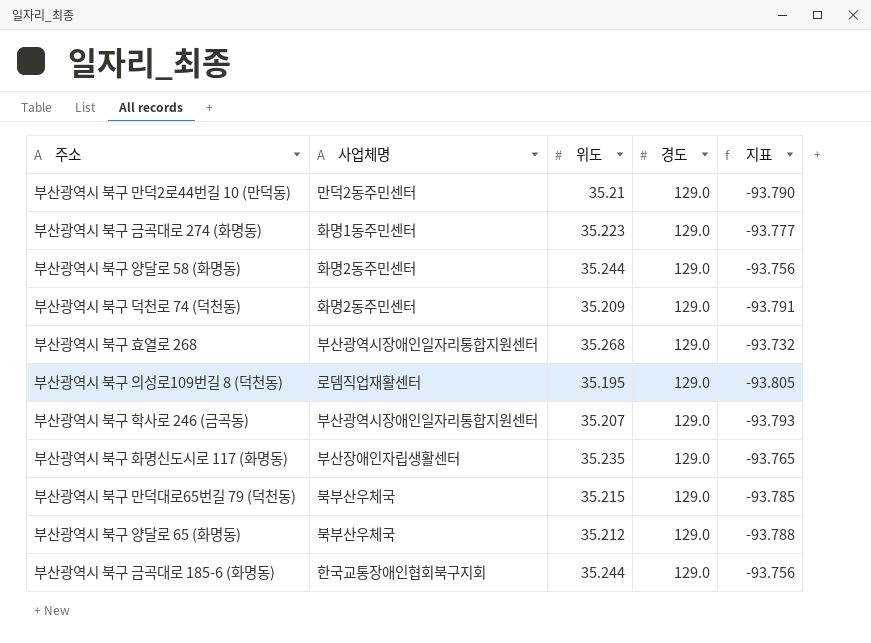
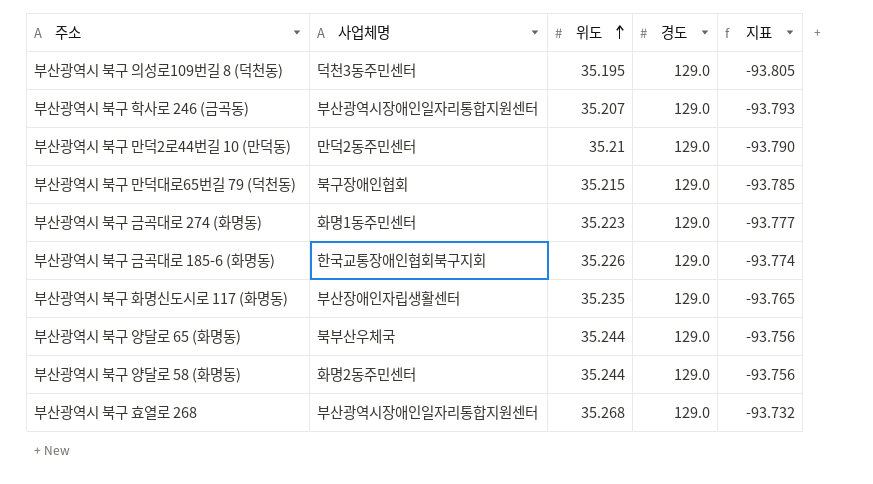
row order: none -> 위도 ascending
row 부산광역시 북구 덕천로 74 (덕천동): 화명2동주민센터 | 35.209 | 129.0 | -93.791 -> none
부산광역시 북구 의성로109번길 8 (덕천동) | 사업체명: 로뎀직업재활센터 -> 덕천3동주민센터
부산광역시 북구 만덕대로65번길 79 (덕천동) | 사업체명: 북부산우체국 -> 북구장애인협회
부산광역시 북구 금곡대로 185-6 (화명동) | 위도: 35.244 -> 35.226
부산광역시 북구 금곡대로 185-6 (화명동) | 지표: -93.756 -> -93.774
부산광역시 북구 양달로 65 (화명동) | 위도: 35.212 -> 35.244
부산광역시 북구 양달로 65 (화명동) | 지표: -93.788 -> -93.756

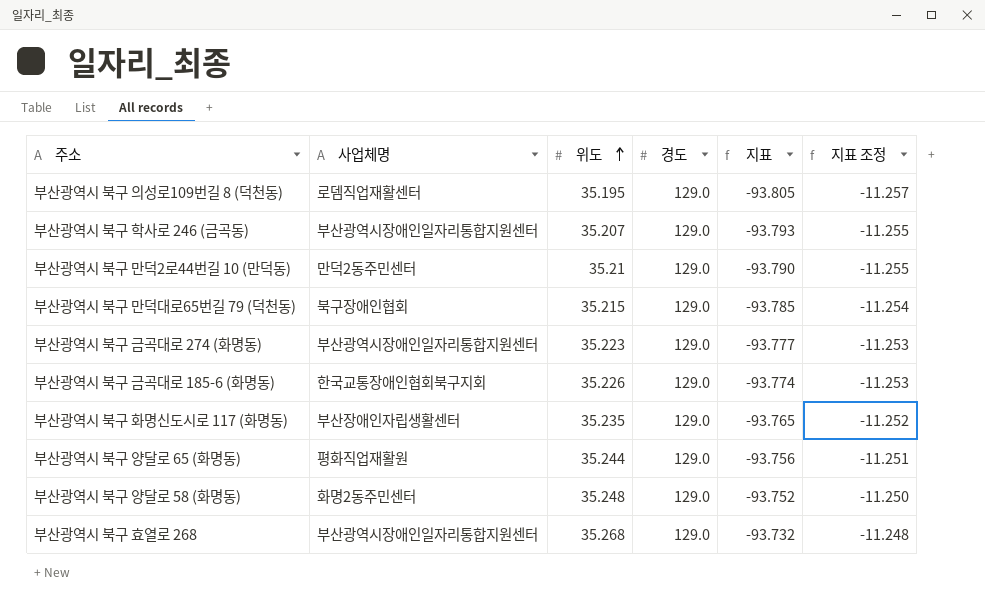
column 지표 조정 | formula: none -> [지표] * 0.12
부산광역시 북구 의성로109번길 8 (덕천동) | 사업체명: 덕천3동주민센터 -> 로뎀직업재활센터
부산광역시 북구 금곡대로 274 (화명동) | 사업체명: 화명1동주민센터 -> 부산광역시장애인일자리통합지원센터
부산광역시 북구 양달로 65 (화명동) | 사업체명: 북부산우체국 -> 평화직업재활원
부산광역시 북구 양달로 58 (화명동) | 위도: 35.244 -> 35.248
부산광역시 북구 양달로 58 (화명동) | 지표: -93.756 -> -93.752

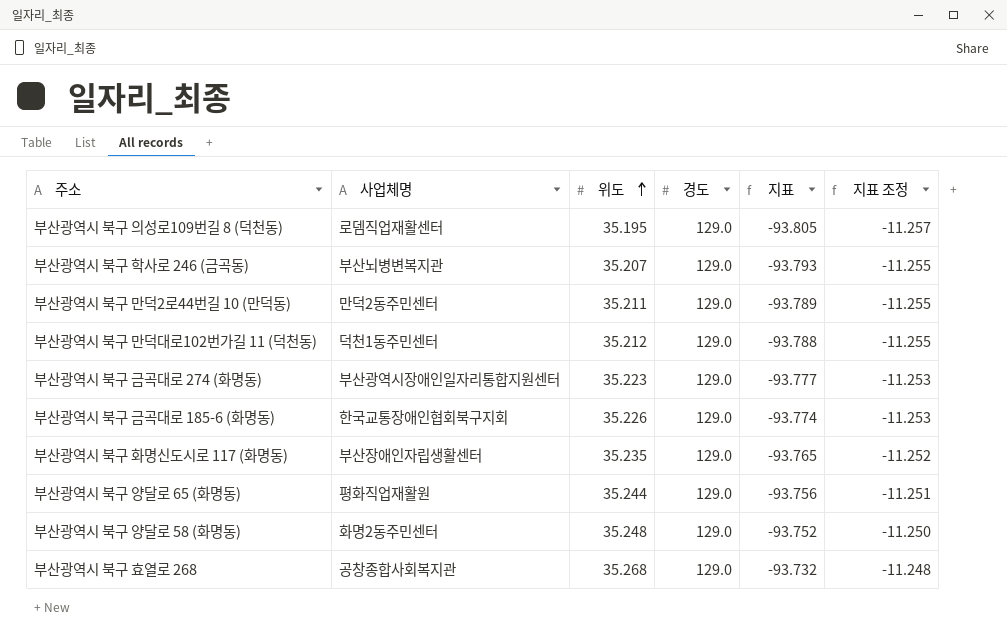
row 부산광역시 북구 만덕대로65번길 79 (덕천동): 북구장애인협회 | 35.215 | 129.0 | -93.785 | -11.254 -> none
부산광역시 북구 학사로 246 (금곡동) | 사업체명: 부산광역시장애인일자리통합지원센터 -> 부산뇌병변복지관
부산광역시 북구 만덕2로44번길 10 (만덕동) | 위도: 35.21 -> 35.211
부산광역시 북구 만덕2로44번길 10 (만덕동) | 지표: -93.790 -> -93.789
row 부산광역시 북구 만덕대로102번가길 11 (덕천동): none -> 덕천1동주민센터 | 35.212 | 129.0 | -93.788 | -11.255
부산광역시 북구 효열로 268 | 사업체명: 부산광역시장애인일자리통합지원센터 -> 공창종합사회복지관

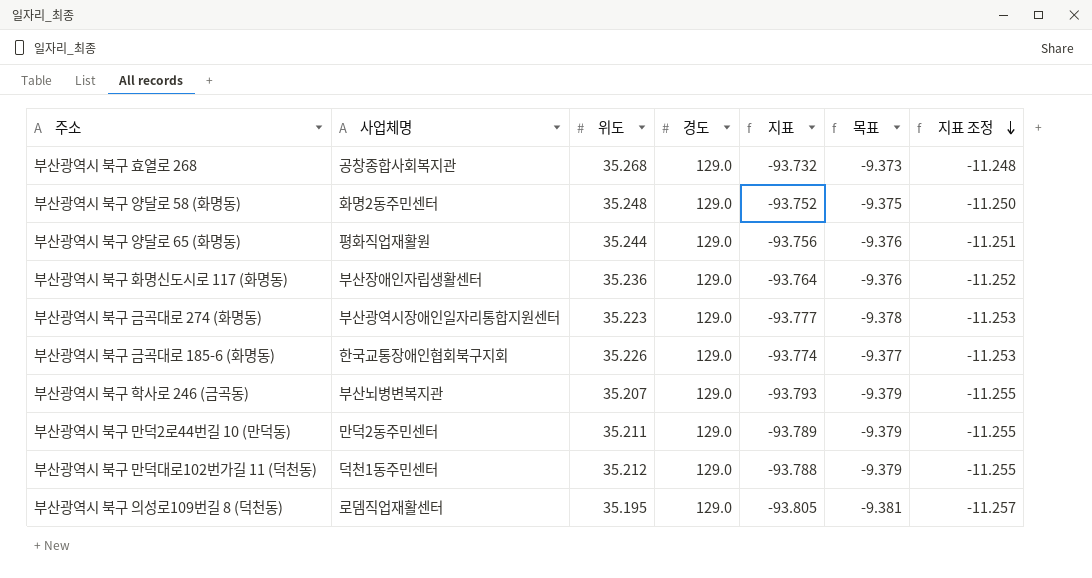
row order: 위도 ascending -> 지표 조정 descending
column 목표 | formula: none -> [지표] * 0.1
부산광역시 북구 화명신도시로 117 (화명동) | 위도: 35.235 -> 35.236
부산광역시 북구 화명신도시로 117 (화명동) | 지표: -93.765 -> -93.764

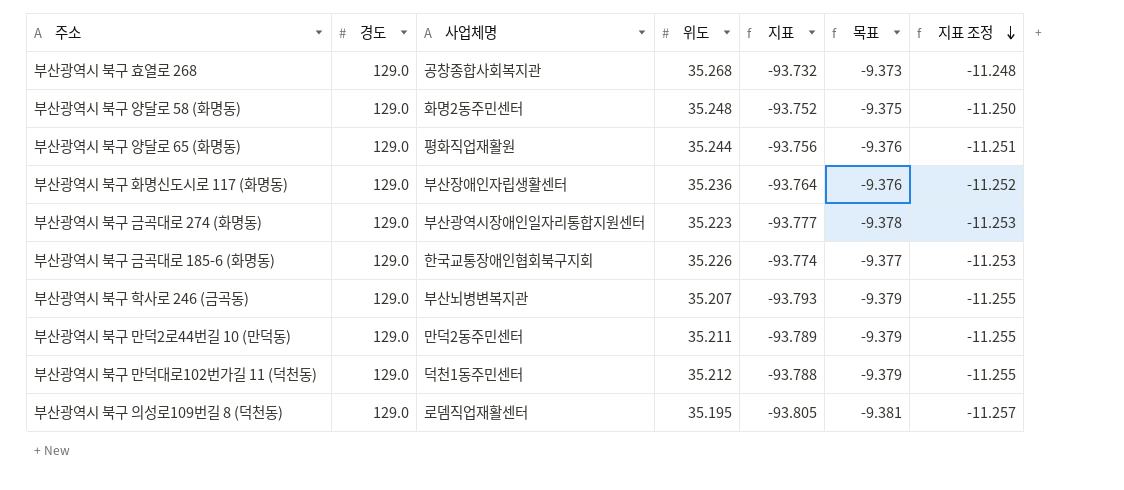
column 경도 | position: 4 -> 2

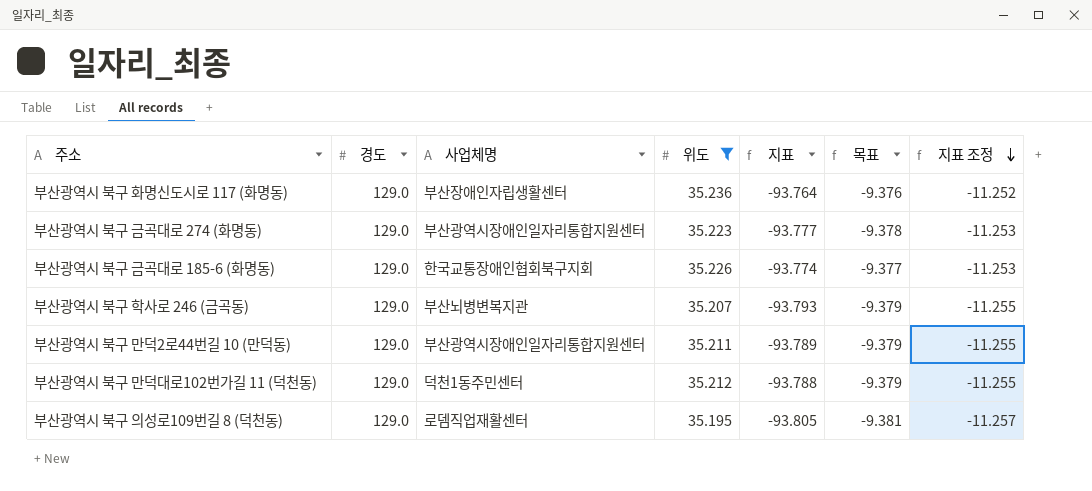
filter: none -> 위도 <= 35.236
부산광역시 북구 만덕2로44번길 10 (만덕동) | 사업체명: 만덕2동주민센터 -> 부산광역시장애인일자리통합지원센터

